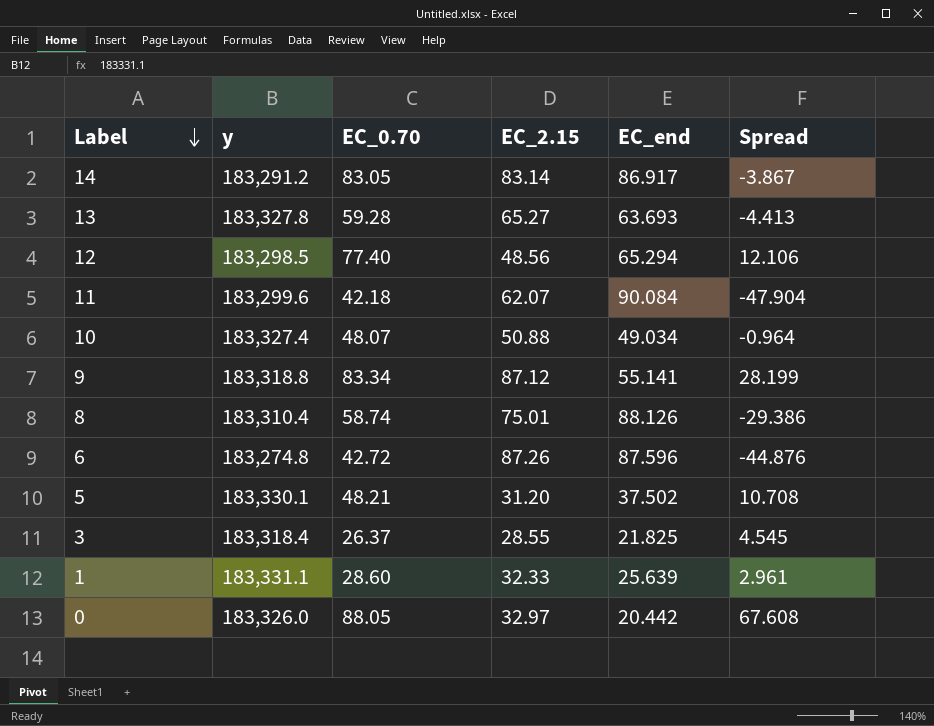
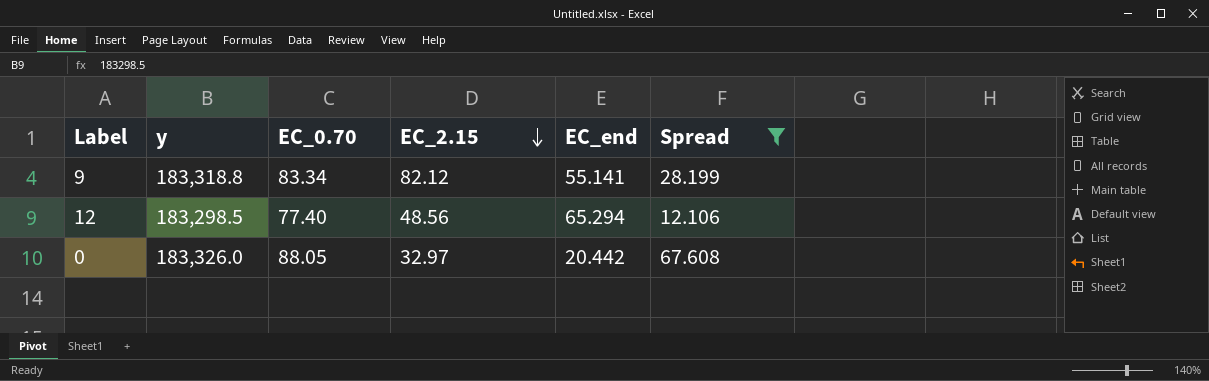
filter: none -> Spread >= 12.106
row order: Label descending -> EC_2.15 descending
9 | EC_2.15: 87.12 -> 82.12

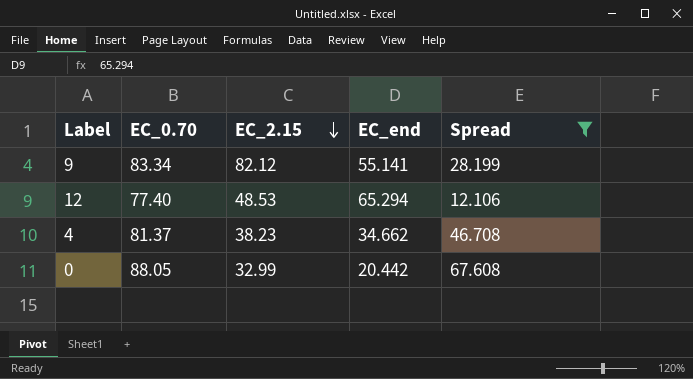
column y | position: 2 -> none
12 | EC_2.15: 48.56 -> 48.53
row 4: none -> 81.37 | 38.23 | 34.662 | 46.708
0 | EC_2.15: 32.97 -> 32.99

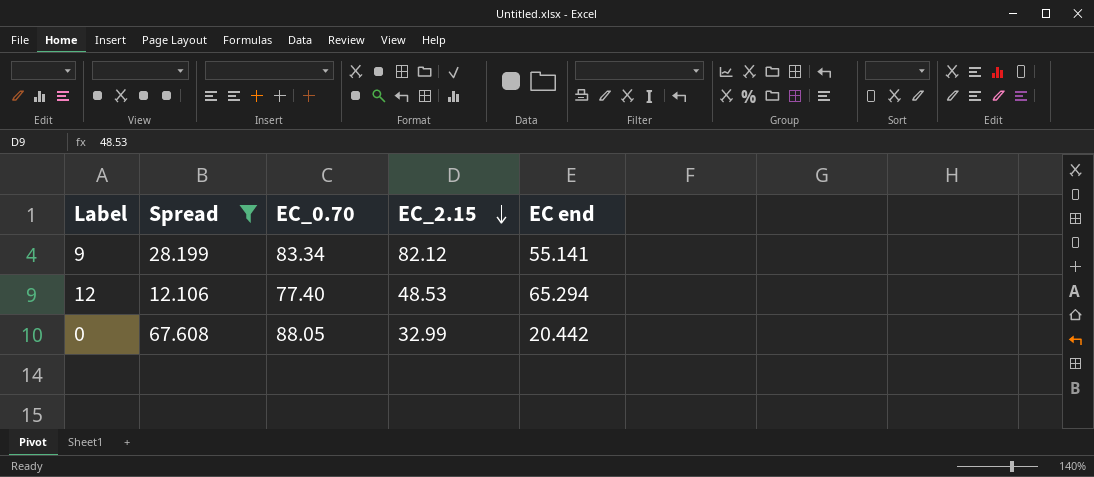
column Spread | position: 5 -> 2
column name: EC_end -> EC end
row 4: 81.37 | 38.23 | 34.662 | 46.708 -> none

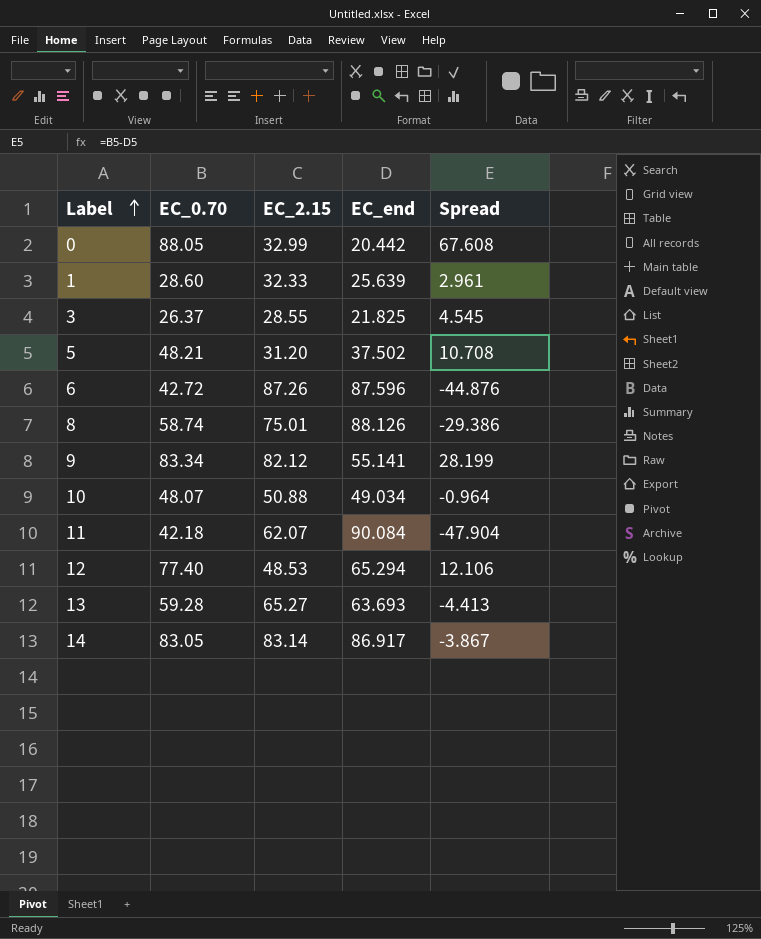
filter: Spread >= 12.106 -> none
row order: EC_2.15 descending -> Label ascending
column name: EC end -> EC_end
column Spread | position: 2 -> 5

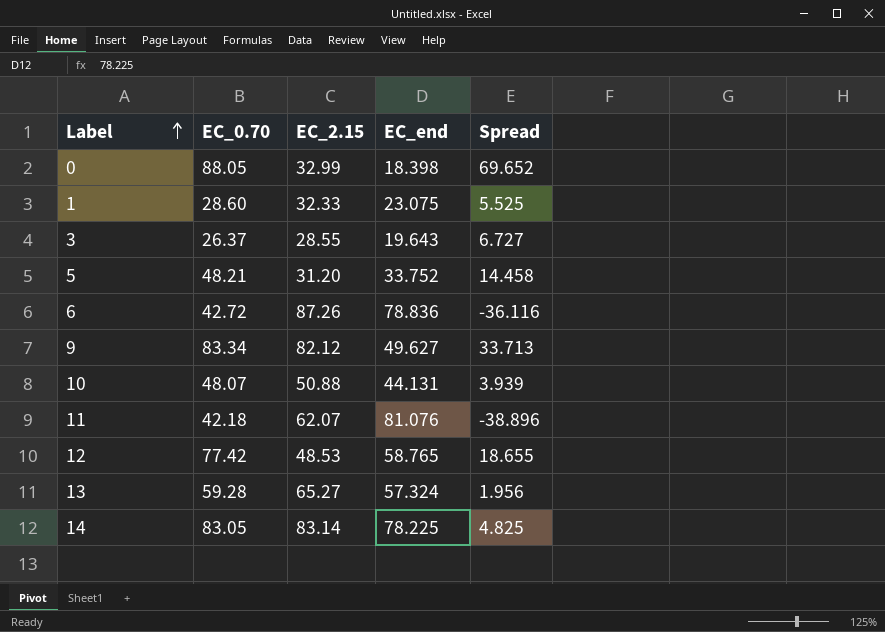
row 8: 58.74 | 75.01 | 88.126 | -29.386 -> none
0 | EC_end: 20.442 -> 18.398
0 | Spread: 67.608 -> 69.652
1 | EC_end: 25.639 -> 23.075
1 | Spread: 2.961 -> 5.525
3 | EC_end: 21.825 -> 19.643
3 | Spread: 4.545 -> 6.727
5 | EC_end: 37.502 -> 33.752
5 | Spread: 10.708 -> 14.458
6 | EC_end: 87.596 -> 78.836
6 | Spread: -44.876 -> -36.116
9 | EC_end: 55.141 -> 49.627
9 | Spread: 28.199 -> 33.713
10 | EC_end: 49.034 -> 44.131
10 | Spread: -0.964 -> 3.939
11 | EC_end: 90.084 -> 81.076
11 | Spread: -47.904 -> -38.896
12 | EC_0.70: 77.40 -> 77.42
12 | EC_end: 65.294 -> 58.765
12 | Spread: 12.106 -> 18.655
13 | EC_end: 63.693 -> 57.324
13 | Spread: -4.413 -> 1.956
14 | EC_end: 86.917 -> 78.225
14 | Spread: -3.867 -> 4.825

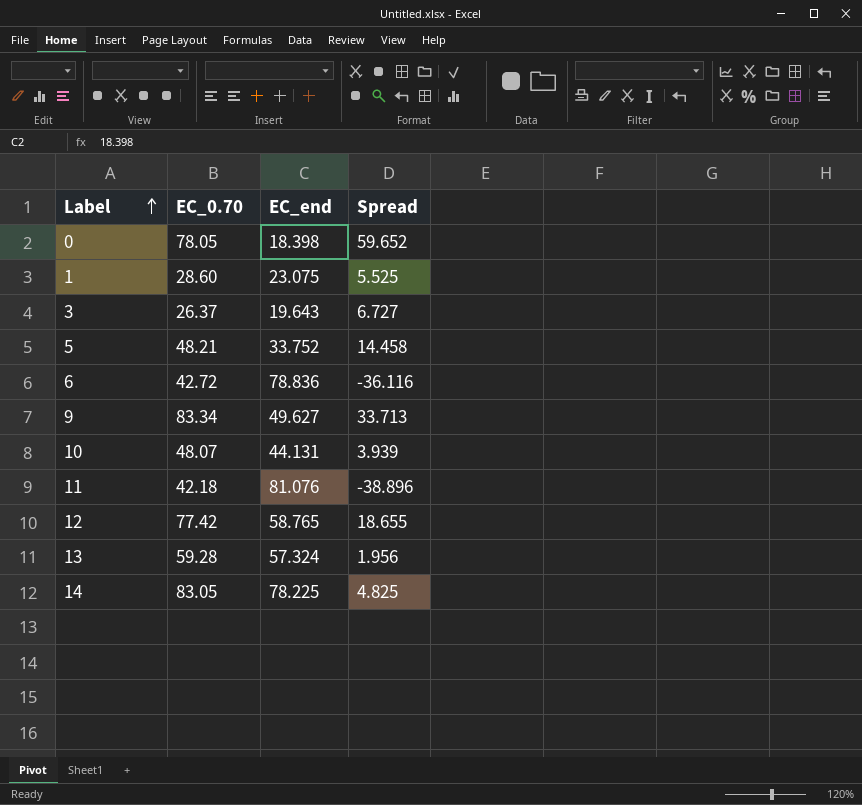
column EC_2.15 | position: 3 -> none
0 | EC_0.70: 88.05 -> 78.05
0 | Spread: 69.652 -> 59.652

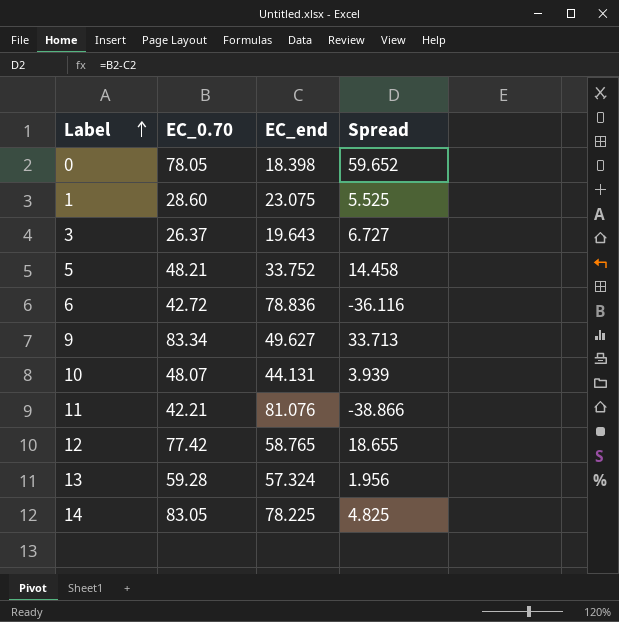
11 | EC_0.70: 42.18 -> 42.21
11 | Spread: -38.896 -> -38.866

